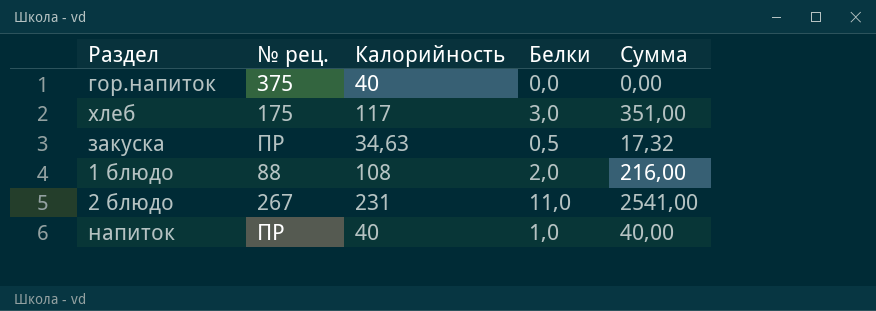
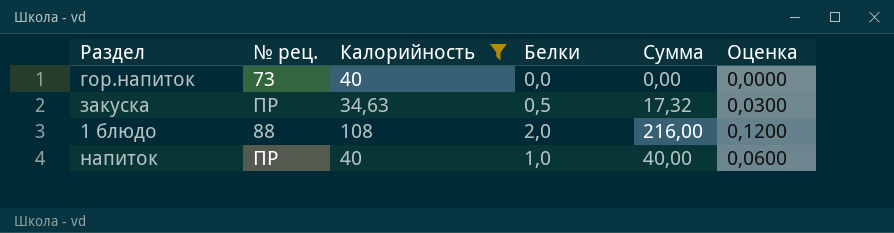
filter: none -> Калорийность <= 108
column Оценка | formula: none -> [Белки] * 0,06
гор.напиток | № рец.: 375 -> 73

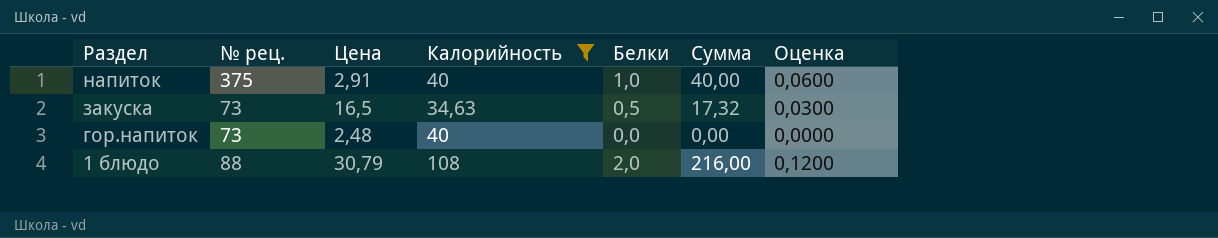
row order: none -> Раздел descending
column Цена | position: none -> 3
напиток | № рец.: ПР -> 375
закуска | № рец.: ПР -> 73

